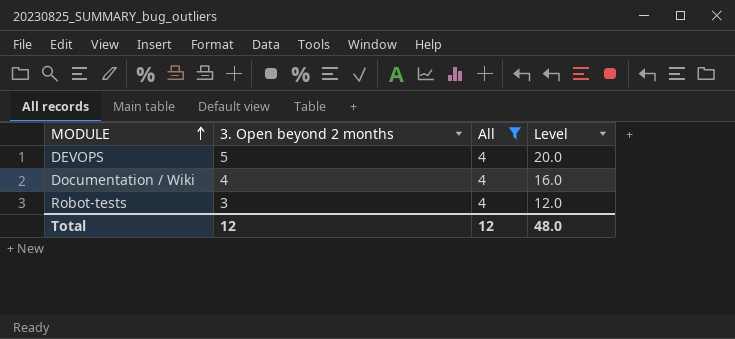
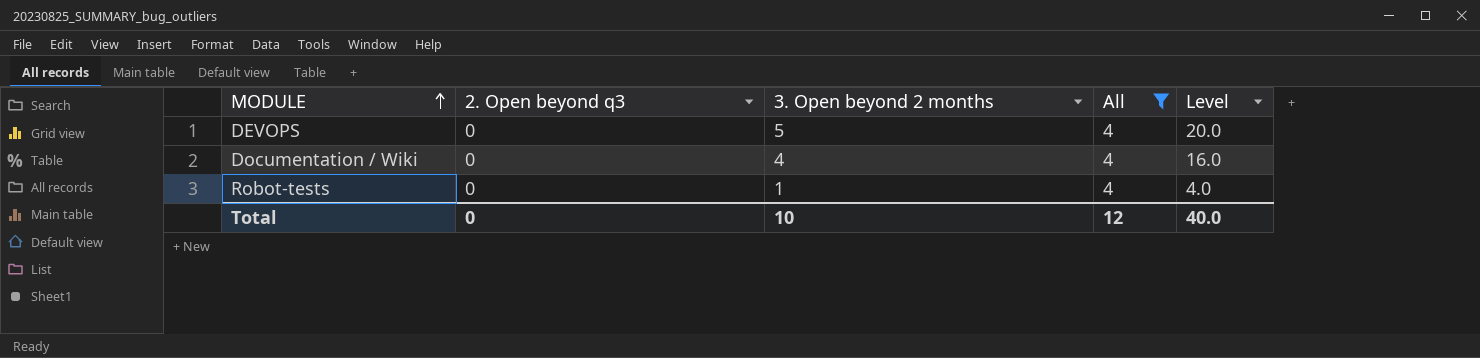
column 2. Open beyond q3 | position: none -> 2
Robot-tests | 3. Open beyond 2 months: 3 -> 1
Robot-tests | Level: 12.0 -> 4.0
Total | 3. Open beyond 2 months: 12 -> 10
Total | Level: 48.0 -> 40.0

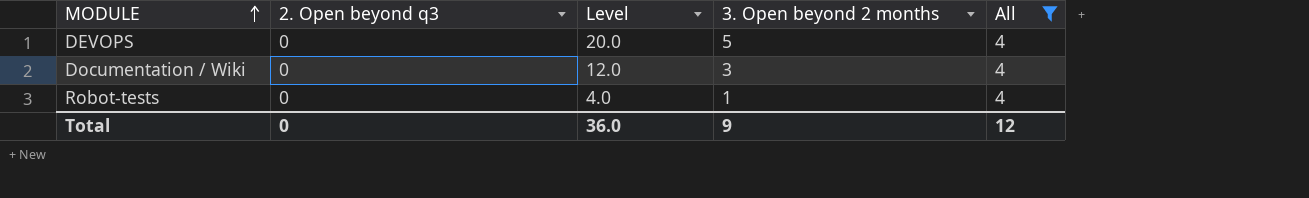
column Level | position: 5 -> 3
Documentation / Wiki | Level: 16.0 -> 12.0
Documentation / Wiki | 3. Open beyond 2 months: 4 -> 3
Total | Level: 40.0 -> 36.0
Total | 3. Open beyond 2 months: 10 -> 9

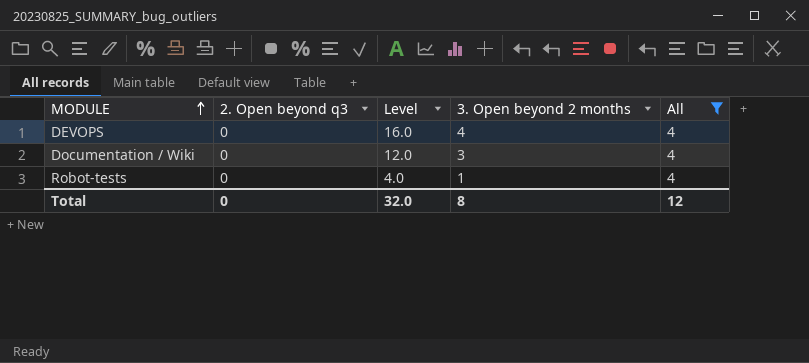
DEVOPS | Level: 20.0 -> 16.0
DEVOPS | 3. Open beyond 2 months: 5 -> 4
Total | Level: 36.0 -> 32.0
Total | 3. Open beyond 2 months: 9 -> 8

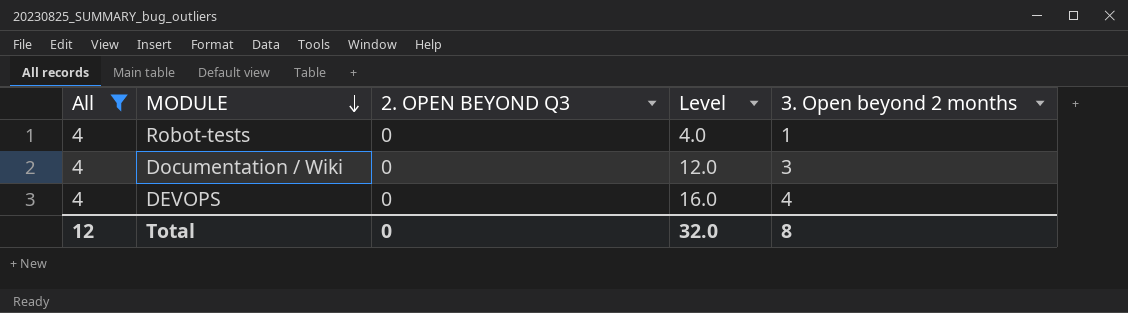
row order: MODULE ascending -> MODULE descending
column All | position: 5 -> 1
column name: 2. Open beyond q3 -> 2. OPEN BEYOND Q3

